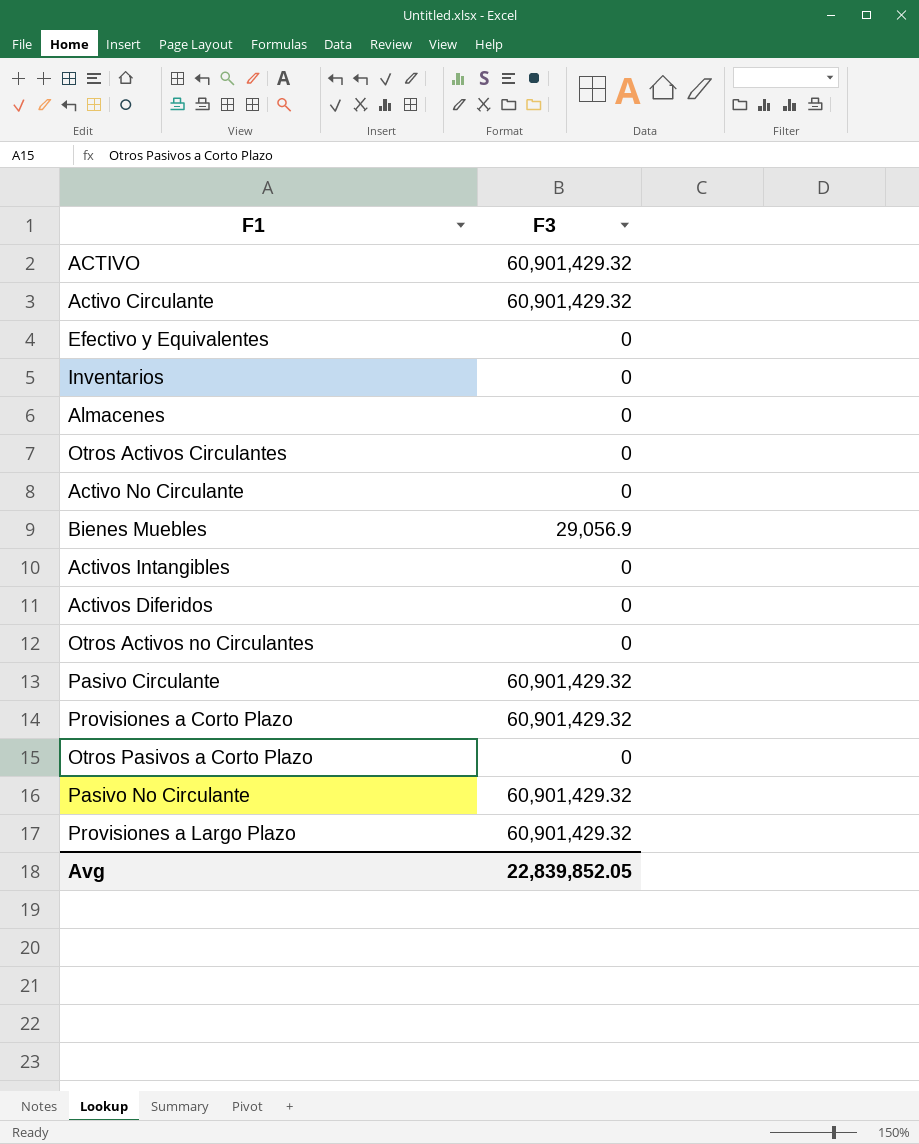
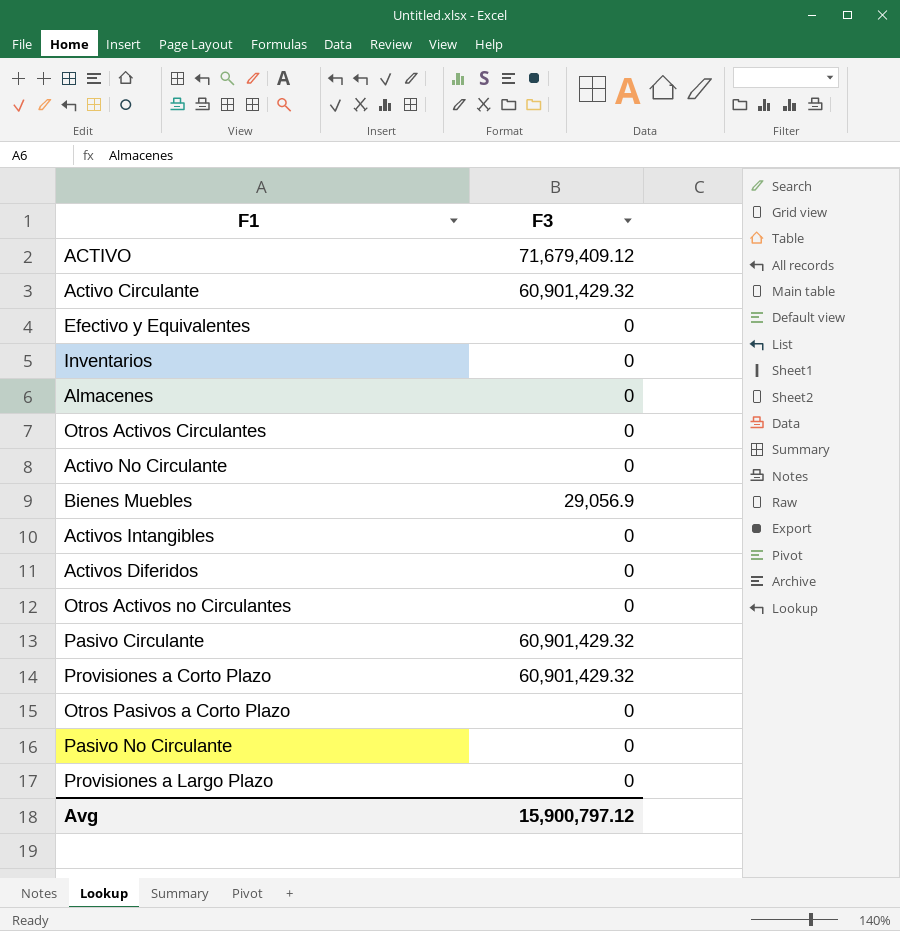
ACTIVO | F3: 60,901,429.32 -> 71,679,409.12
Pasivo No Circulante | F3: 60,901,429.32 -> 0
Provisiones a Largo Plazo | F3: 60,901,429.32 -> 0
Avg | F3: 22,839,852.05 -> 15,900,797.12

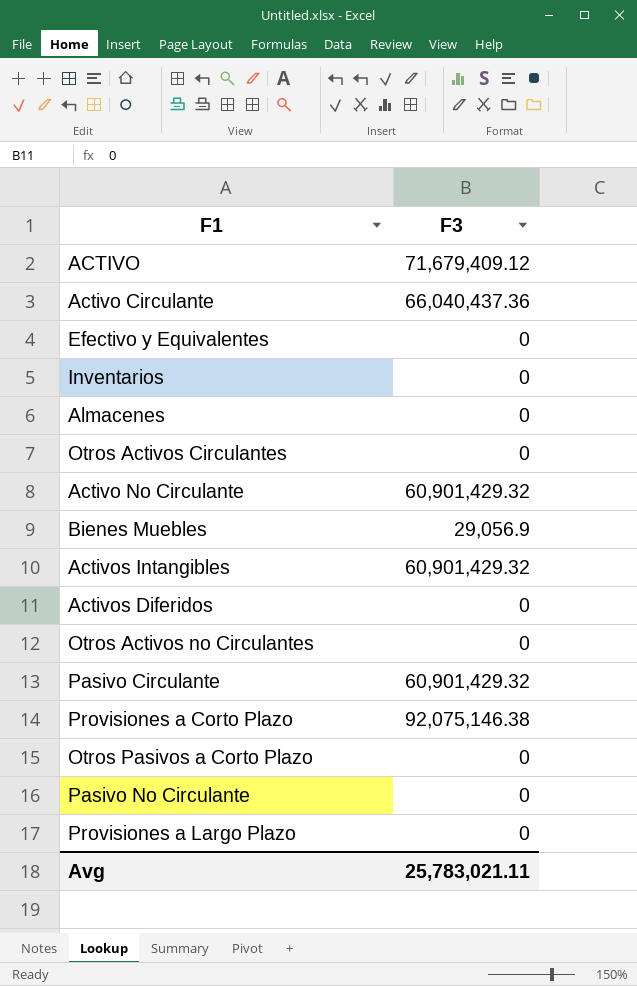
Activo Circulante | F3: 60,901,429.32 -> 66,040,437.36
Activo No Circulante | F3: 0 -> 60,901,429.32
Activos Intangibles | F3: 0 -> 60,901,429.32
Provisiones a Corto Plazo | F3: 60,901,429.32 -> 92,075,146.38
Avg | F3: 15,900,797.12 -> 25,783,021.11

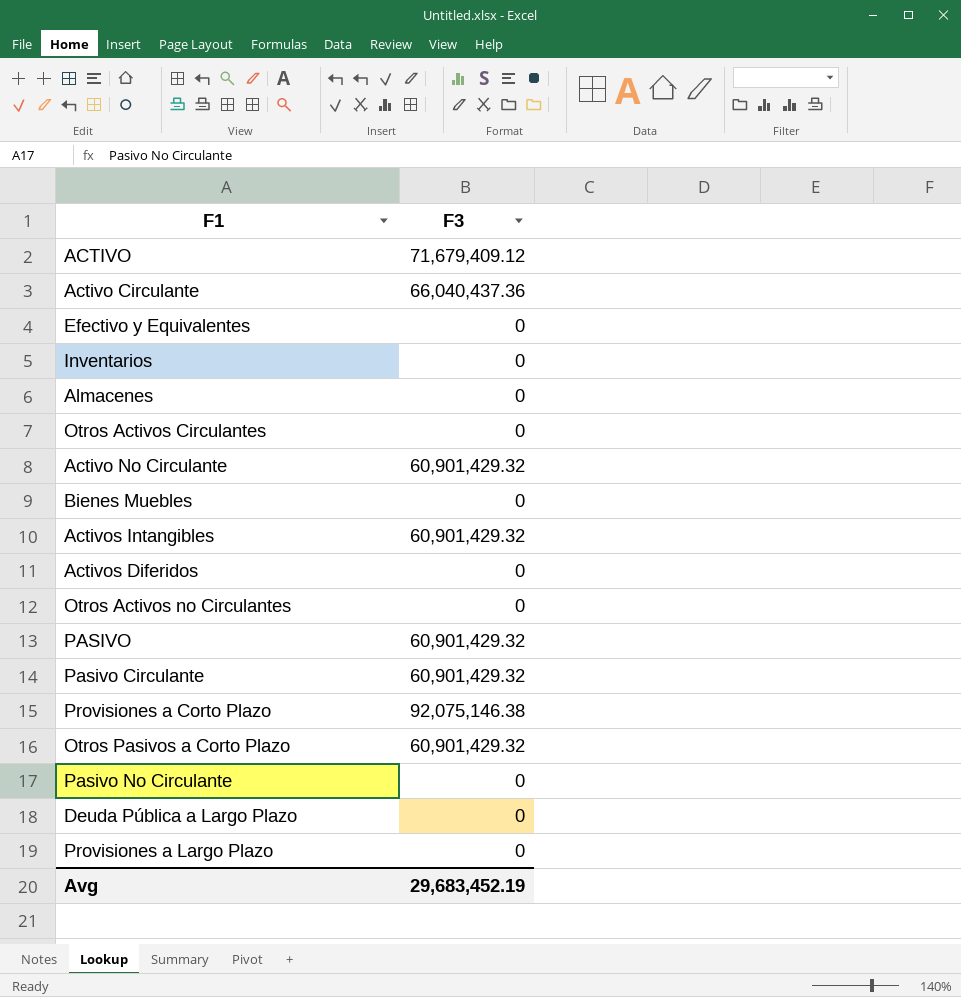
Bienes Muebles | F3: 29,056.9 -> 0
row PASIVO: none -> 60,901,429.32
Otros Pasivos a Corto Plazo | F3: 0 -> 60,901,429.32
row Deuda Pública a Largo Plazo: none -> 0
Avg | F3: 25,783,021.11 -> 29,683,452.19

